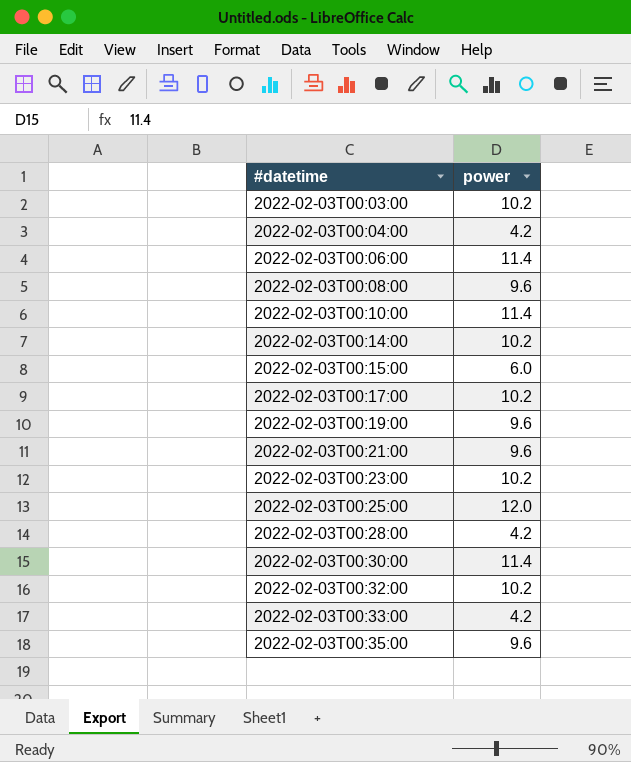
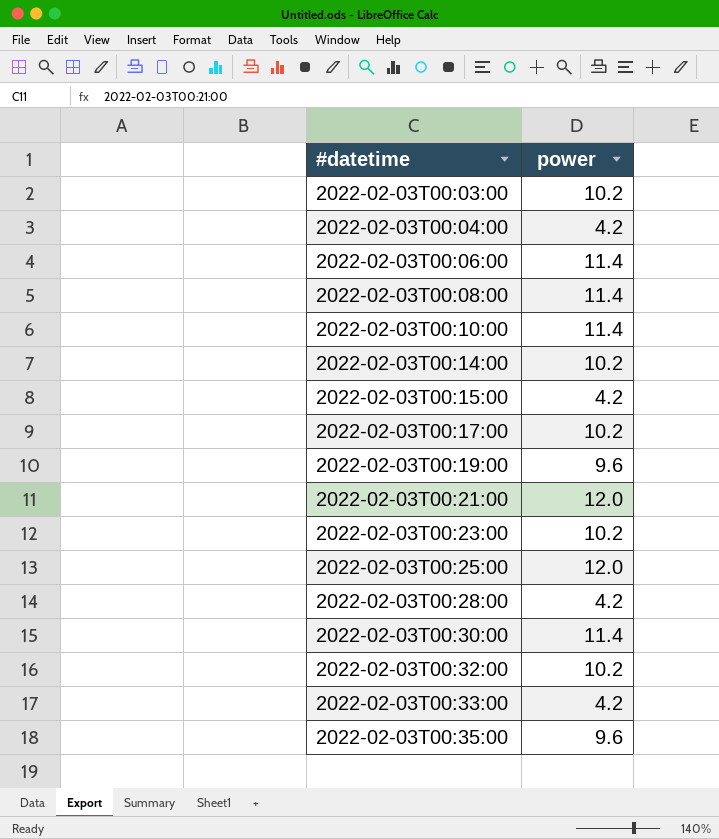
2022-02-03T00:08:00 | power: 9.6 -> 11.4
2022-02-03T00:15:00 | power: 6.0 -> 4.2
2022-02-03T00:21:00 | power: 9.6 -> 12.0

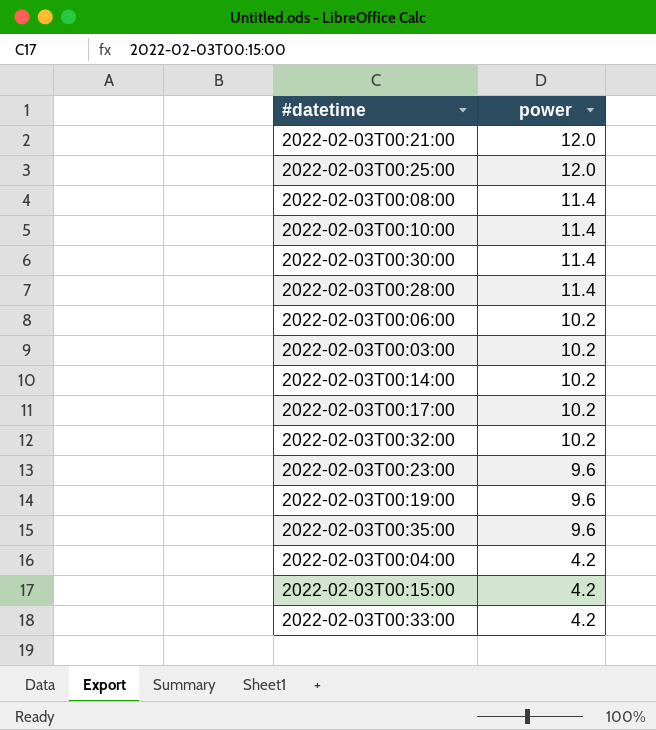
row order: #datetime ascending -> power descending
2022-02-03T00:28:00 | power: 4.2 -> 11.4
2022-02-03T00:06:00 | power: 11.4 -> 10.2
2022-02-03T00:23:00 | power: 10.2 -> 9.6

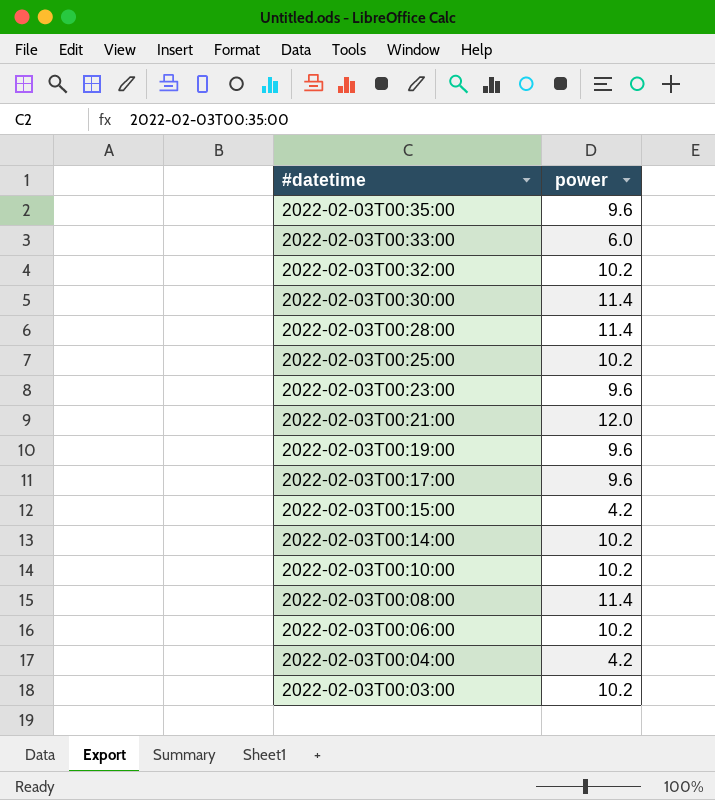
row order: power descending -> #datetime descending
2022-02-03T00:33:00 | power: 4.2 -> 6.0
2022-02-03T00:25:00 | power: 12.0 -> 10.2
2022-02-03T00:17:00 | power: 10.2 -> 9.6
2022-02-03T00:10:00 | power: 11.4 -> 10.2

